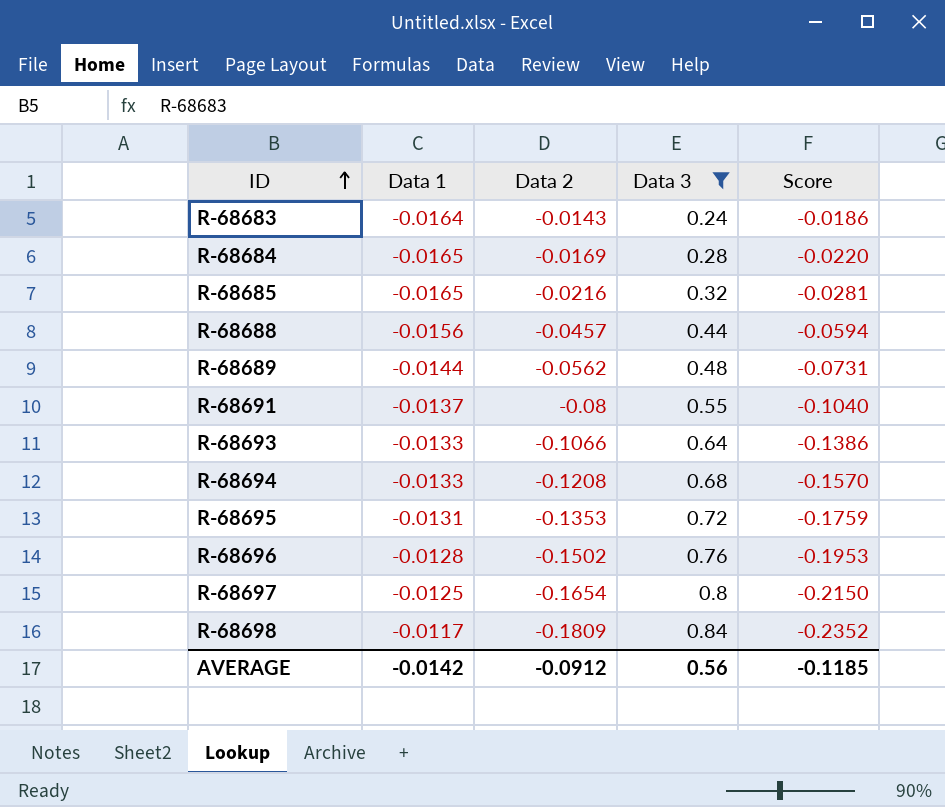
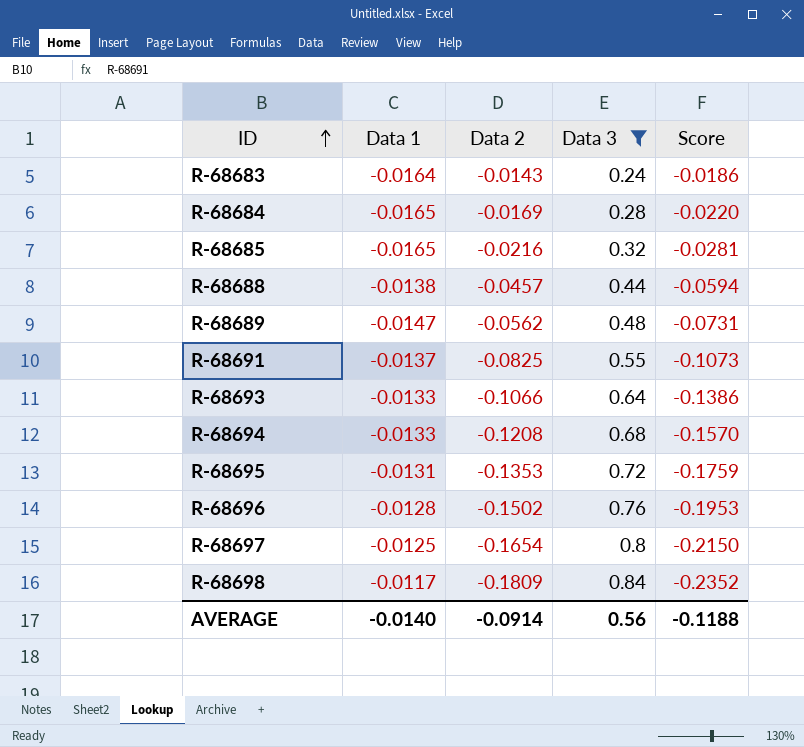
R-68688 | Data 1: -0.0156 -> -0.0138
R-68689 | Data 1: -0.0144 -> -0.0147
R-68691 | Data 2: -0.08 -> -0.0825
R-68691 | Score: -0.1040 -> -0.1073
AVERAGE | Data 1: -0.0142 -> -0.0140
AVERAGE | Data 2: -0.0912 -> -0.0914
AVERAGE | Score: -0.1185 -> -0.1188

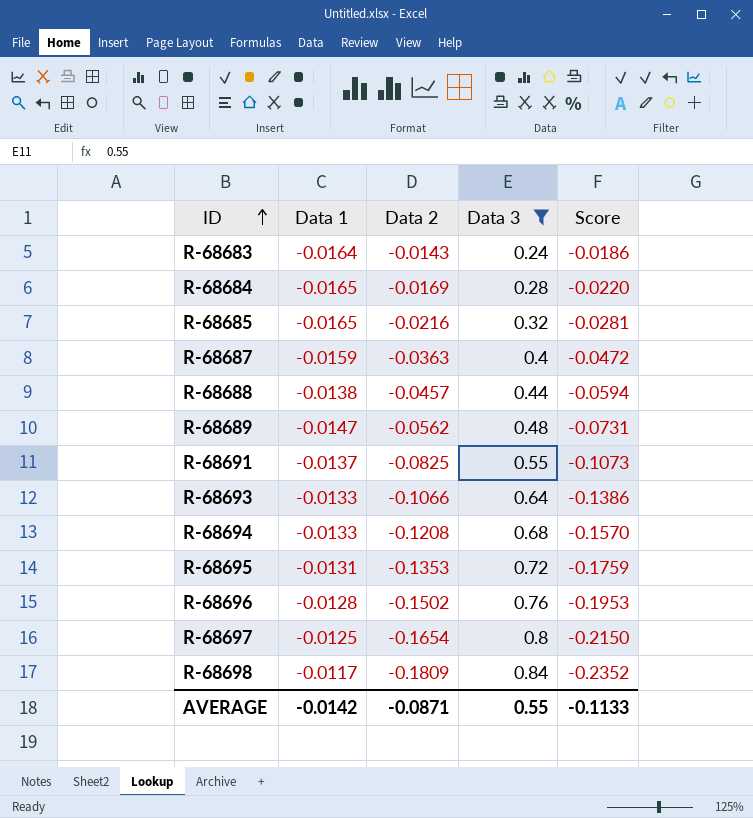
row R-68687: none -> -0.0159 | -0.0363 | 0.4 | -0.0472
AVERAGE | Data 1: -0.0140 -> -0.0142
AVERAGE | Data 2: -0.0914 -> -0.0871
AVERAGE | Data 3: 0.56 -> 0.55
AVERAGE | Score: -0.1188 -> -0.1133

